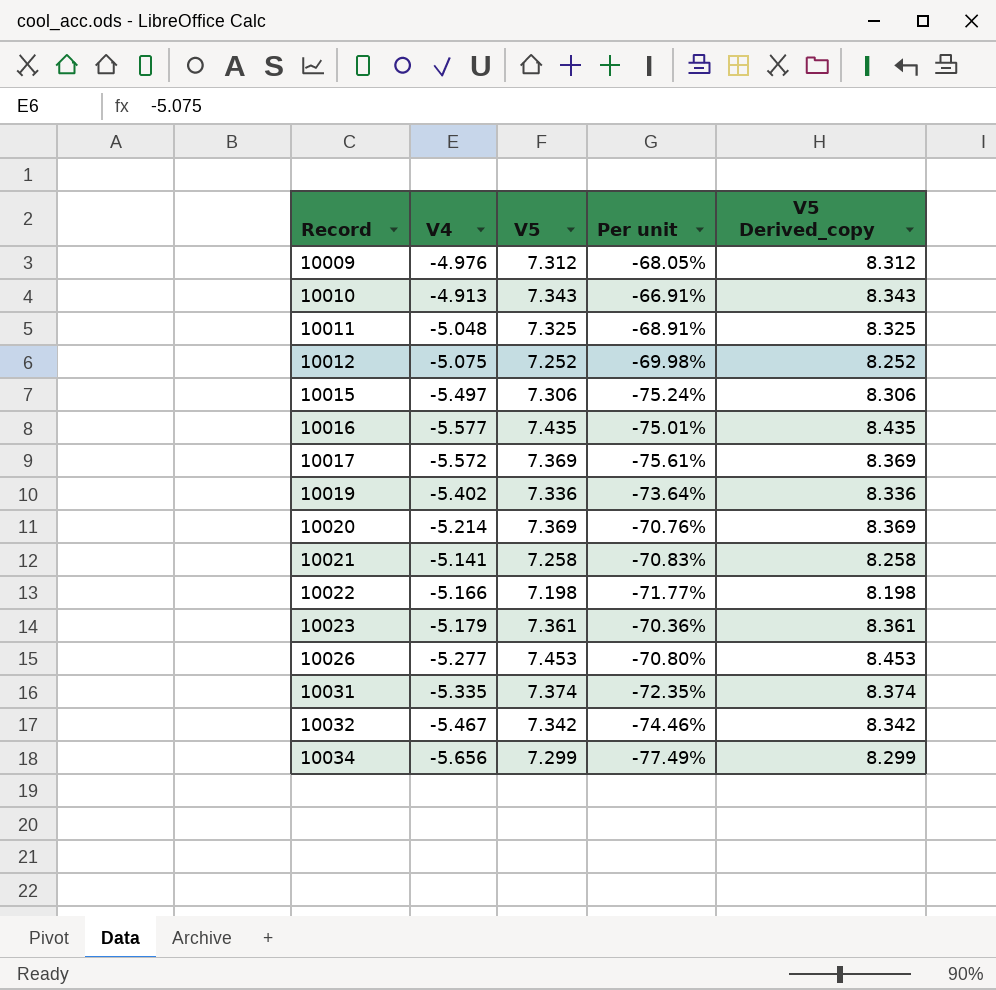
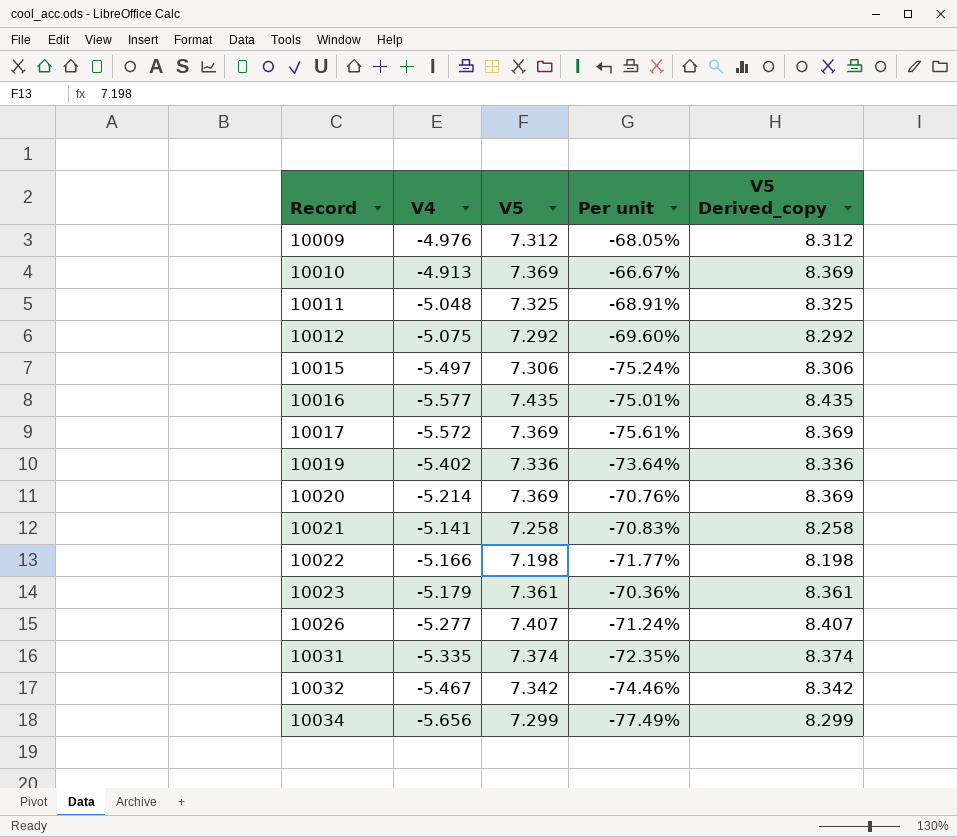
10010 | V5: 7.343 -> 7.369
10010 | Per unit: -66.91% -> -66.67%
10010 | V5 Derived_copy: 8.343 -> 8.369
10012 | V5: 7.252 -> 7.292
10012 | Per unit: -69.98% -> -69.60%
10012 | V5 Derived_copy: 8.252 -> 8.292
10026 | V5: 7.453 -> 7.407
10026 | Per unit: -70.80% -> -71.24%
10026 | V5 Derived_copy: 8.453 -> 8.407

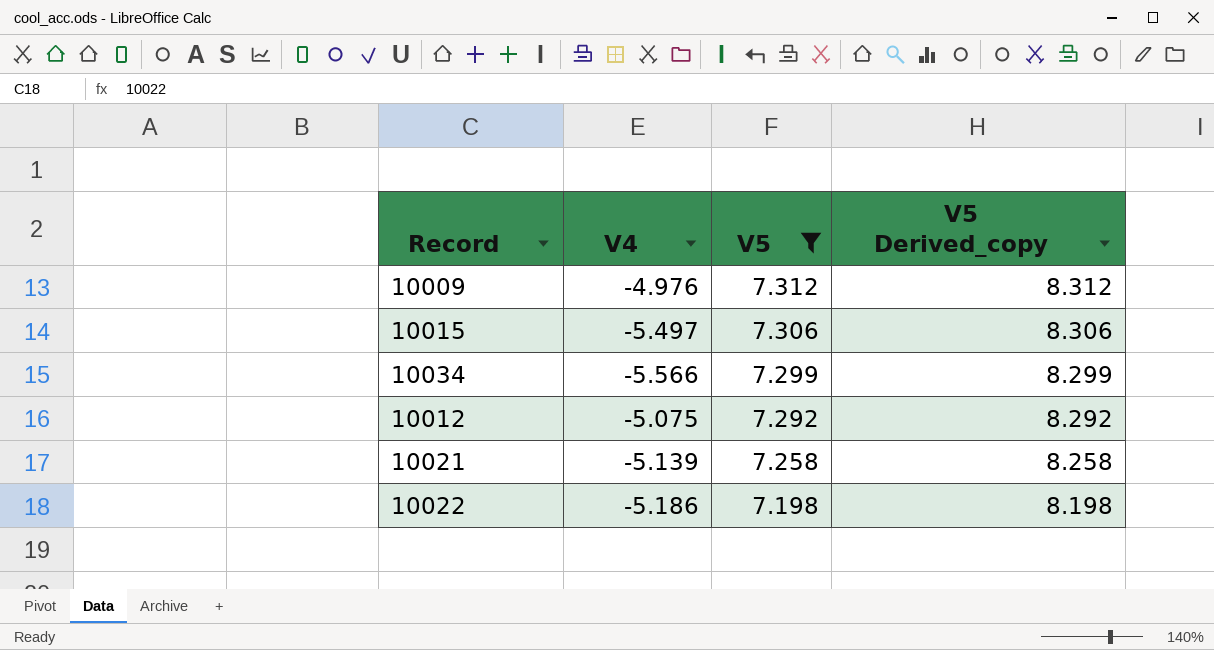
filter: none -> V5 <= 7.312
row order: Record ascending -> V5 descending
column Per unit | formula: [V4] / [V5] -> none
10034 | V4: -5.656 -> -5.566
10021 | V4: -5.141 -> -5.139
10022 | V4: -5.166 -> -5.186

